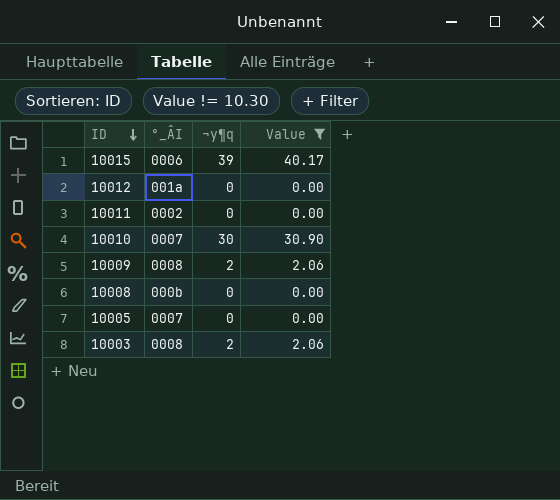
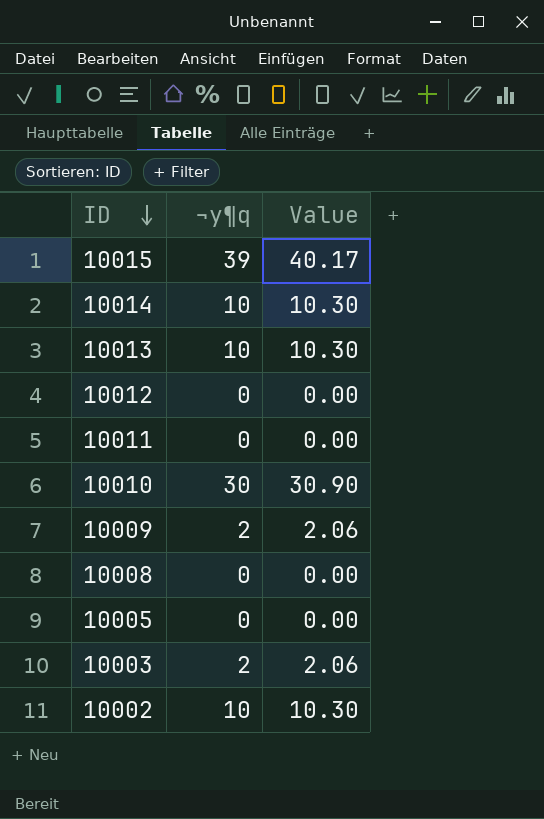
filter: Value != 10.30 -> none
column °_ÂI | position: 2 -> none

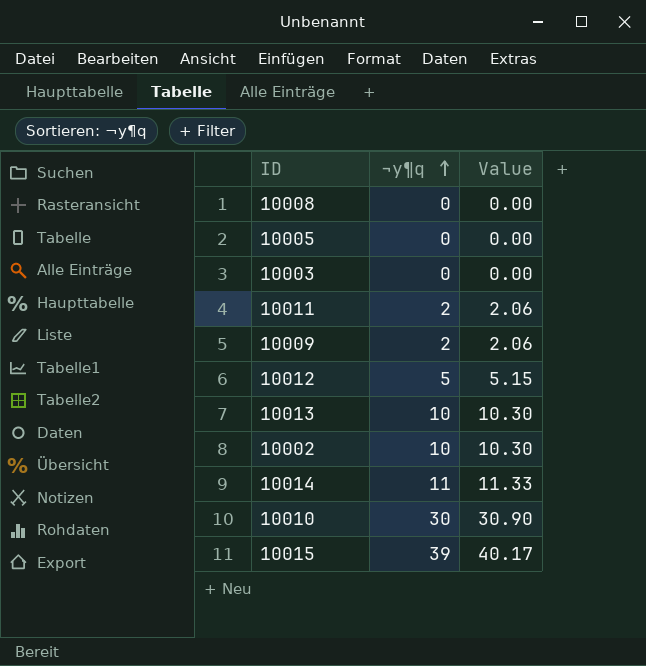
row order: ID descending -> ¬y¶q ascending
10003 | ¬y¶q: 2 -> 0
10003 | Value: 2.06 -> 0.00
10011 | ¬y¶q: 0 -> 2
10011 | Value: 0.00 -> 2.06
10012 | ¬y¶q: 0 -> 5
10012 | Value: 0.00 -> 5.15
10014 | ¬y¶q: 10 -> 11
10014 | Value: 10.30 -> 11.33

